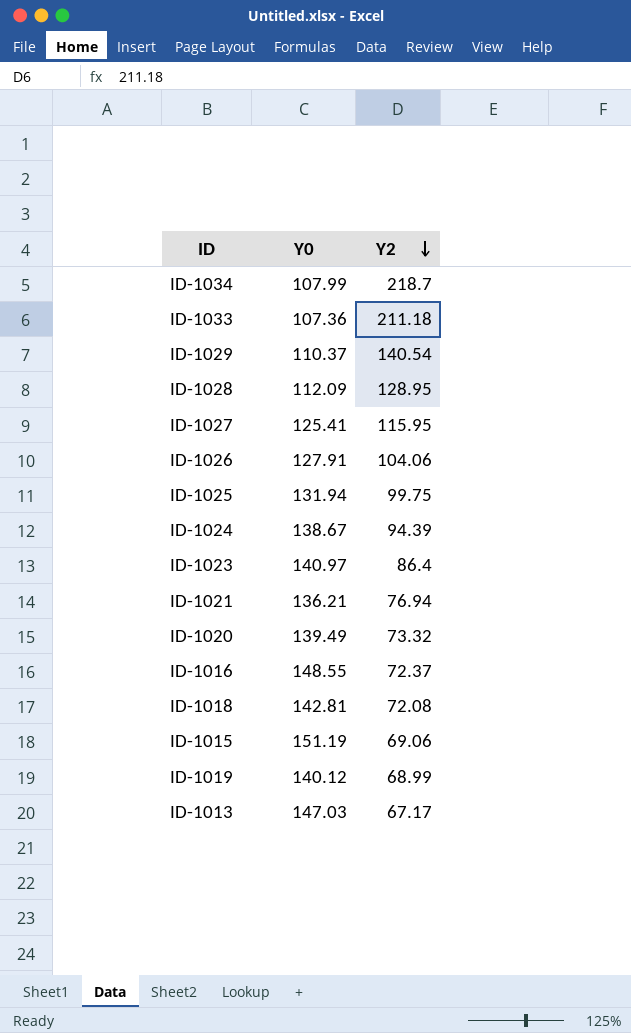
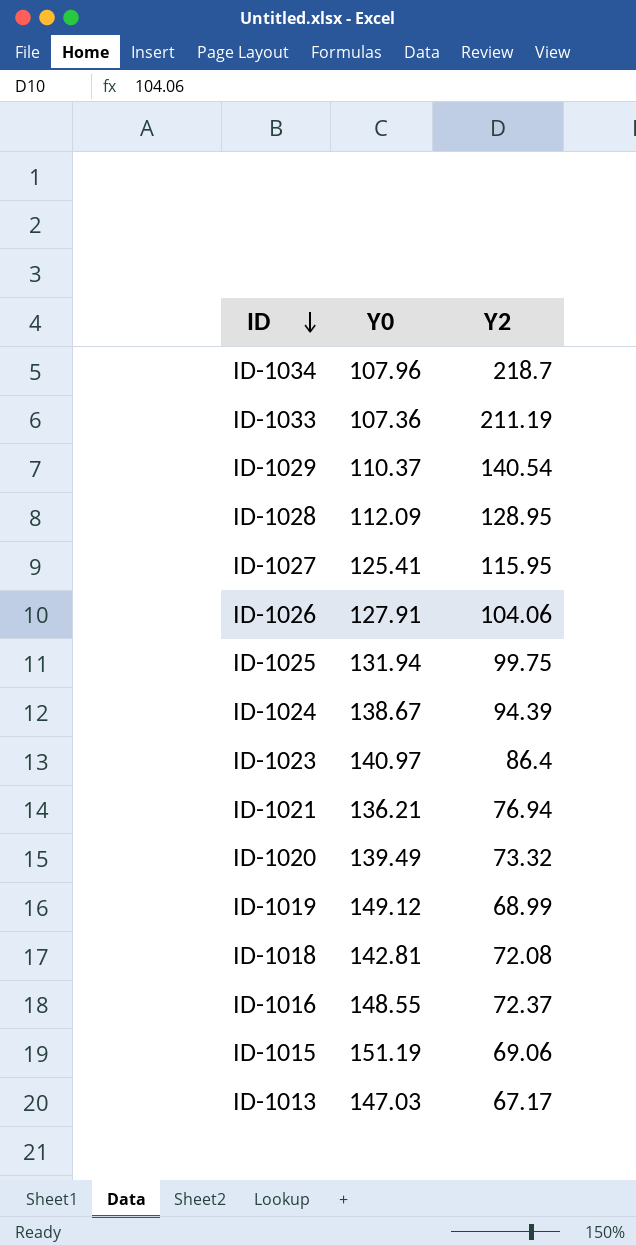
row order: Y2 descending -> ID descending
ID-1034 | Y0: 107.99 -> 107.96
ID-1033 | Y2: 211.18 -> 211.19
ID-1019 | Y0: 140.12 -> 149.12

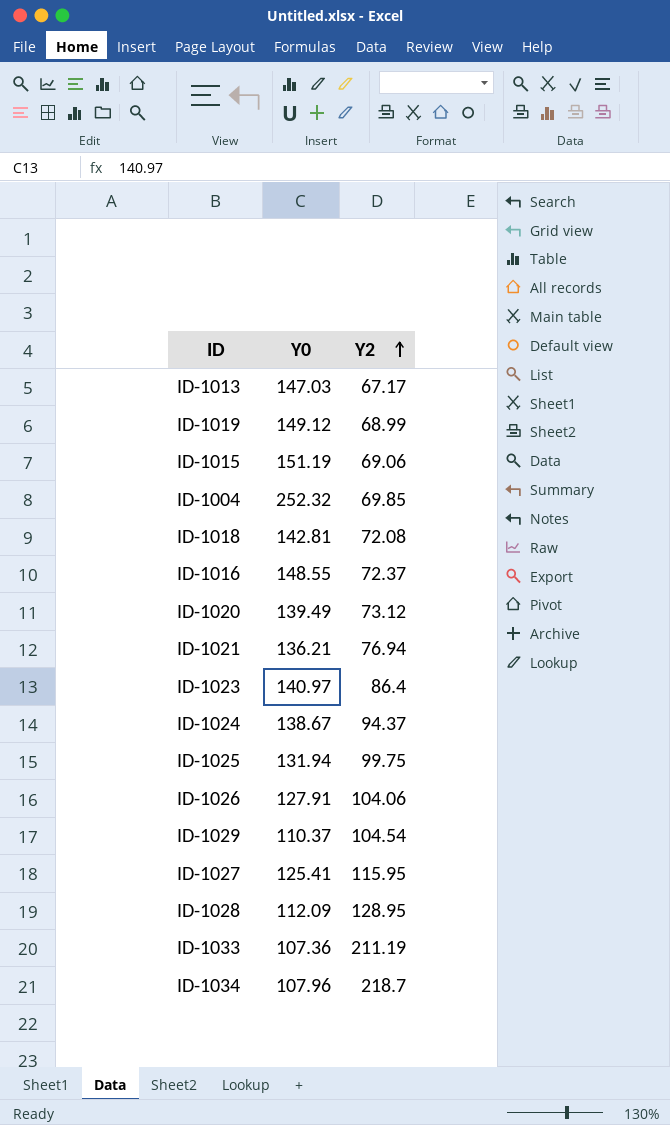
row order: ID descending -> Y2 ascending
row ID-1004: none -> 252.32 | 69.85
ID-1020 | Y2: 73.32 -> 73.12
ID-1024 | Y2: 94.39 -> 94.37
ID-1029 | Y2: 140.54 -> 104.54

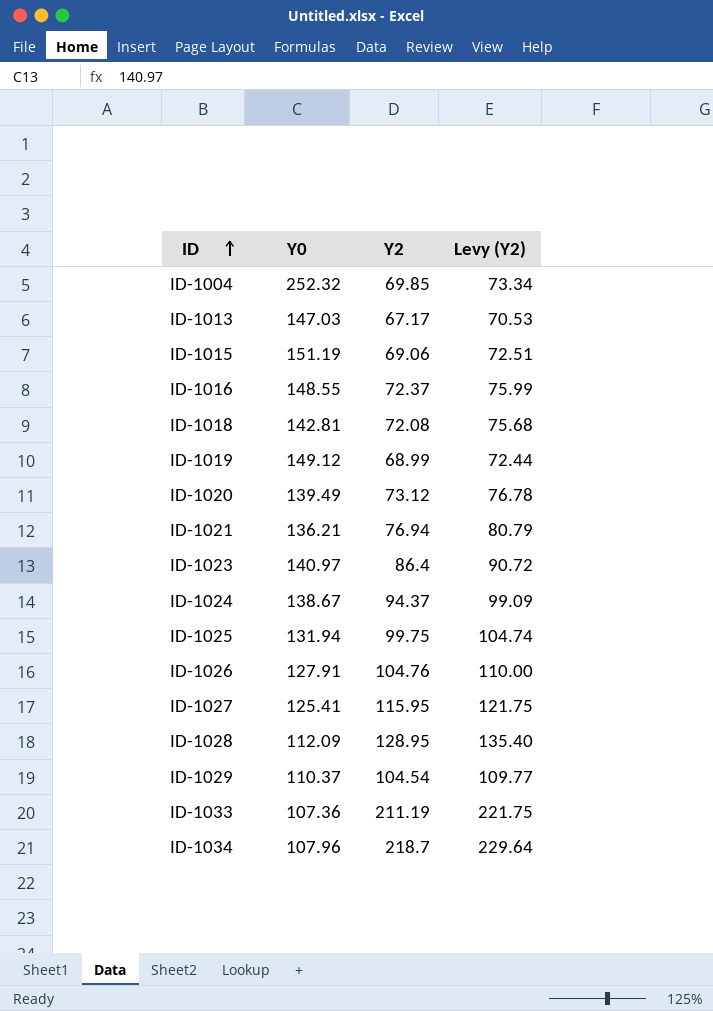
row order: Y2 ascending -> ID ascending
column Levy (Y2) | formula: none -> [Y2] * 1.05
ID-1026 | Y2: 104.06 -> 104.76

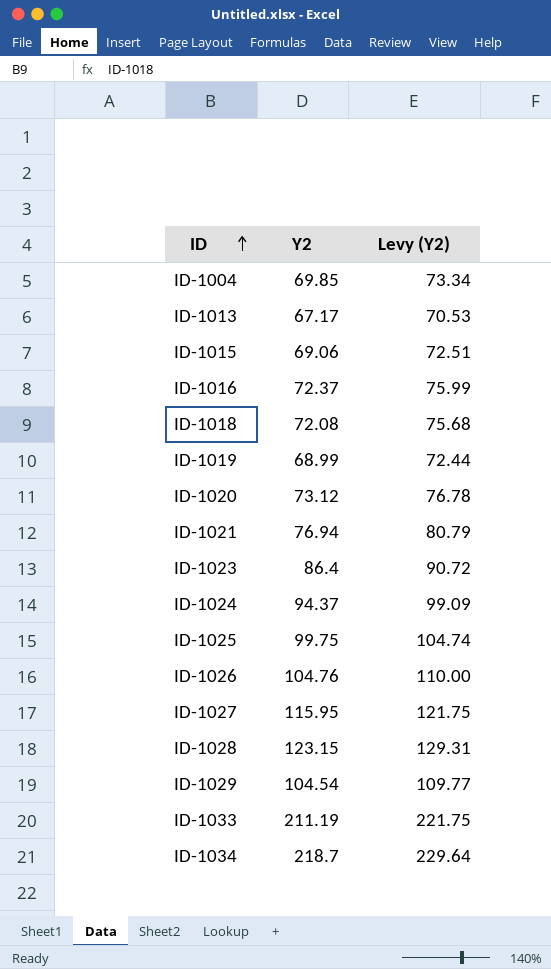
column Y0 | position: 2 -> none
ID-1028 | Y2: 128.95 -> 123.15
ID-1028 | Levy (Y2): 135.40 -> 129.31

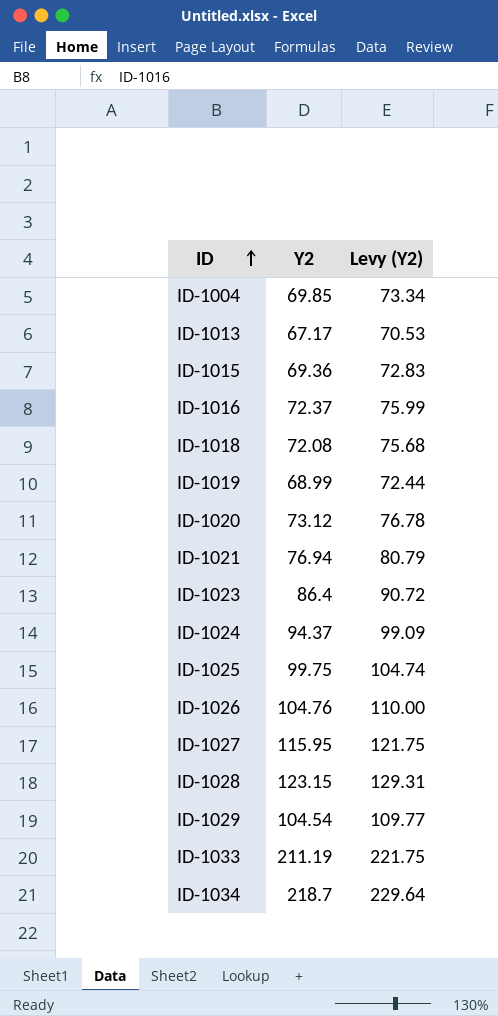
ID-1015 | Y2: 69.06 -> 69.36
ID-1015 | Levy (Y2): 72.51 -> 72.83

